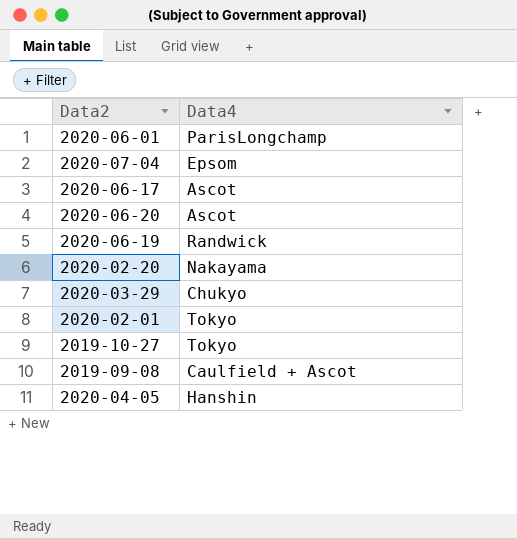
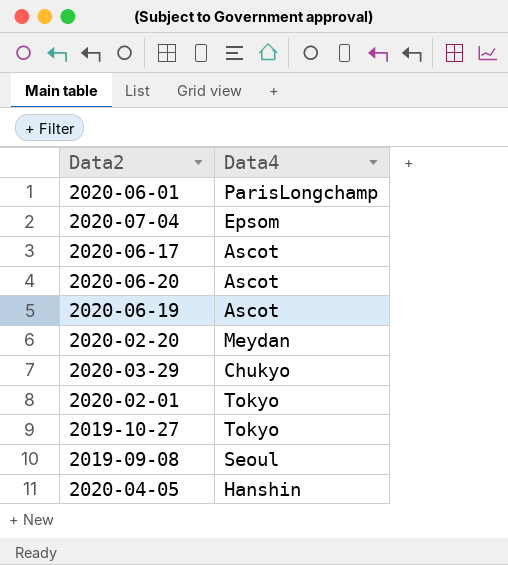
2020-06-19 | Data4: Randwick -> Ascot
2020-02-20 | Data4: Nakayama -> Meydan
2019-09-08 | Data4: Caulfield + Ascot -> Seoul

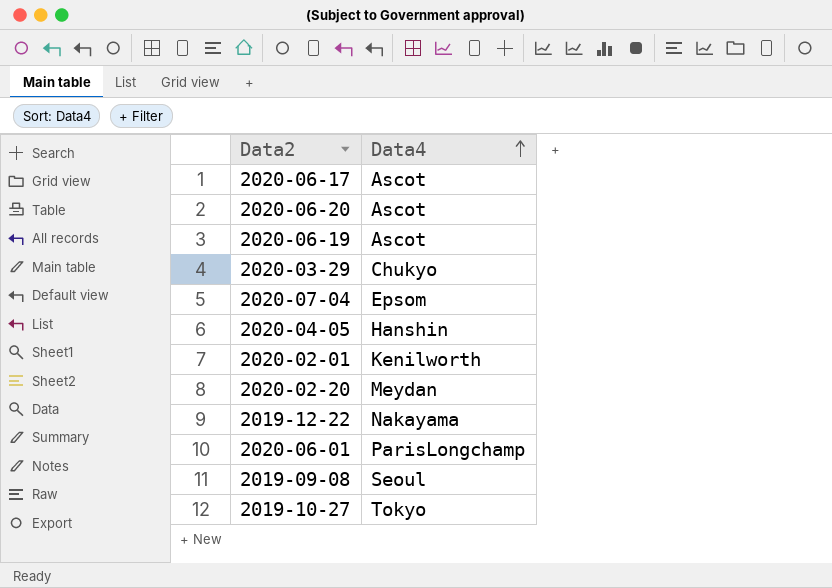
row order: none -> Data4 ascending
2020-02-01 | Data4: Tokyo -> Kenilworth
row 2019-12-22: none -> Nakayama

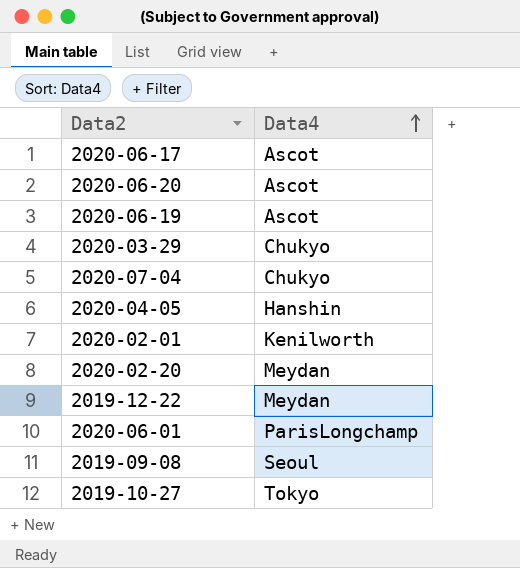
2020-07-04 | Data4: Epsom -> Chukyo
2019-12-22 | Data4: Nakayama -> Meydan

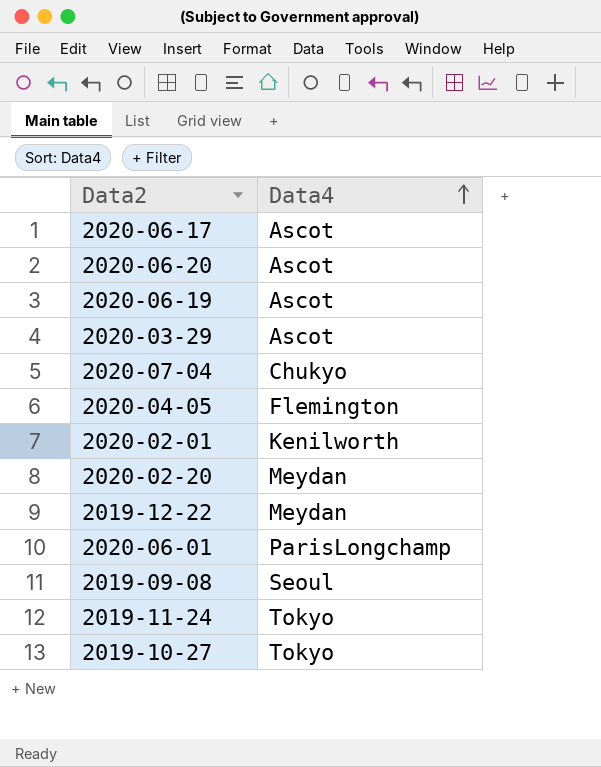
2020-03-29 | Data4: Chukyo -> Ascot
2020-04-05 | Data4: Hanshin -> Flemington
row 2019-11-24: none -> Tokyo

